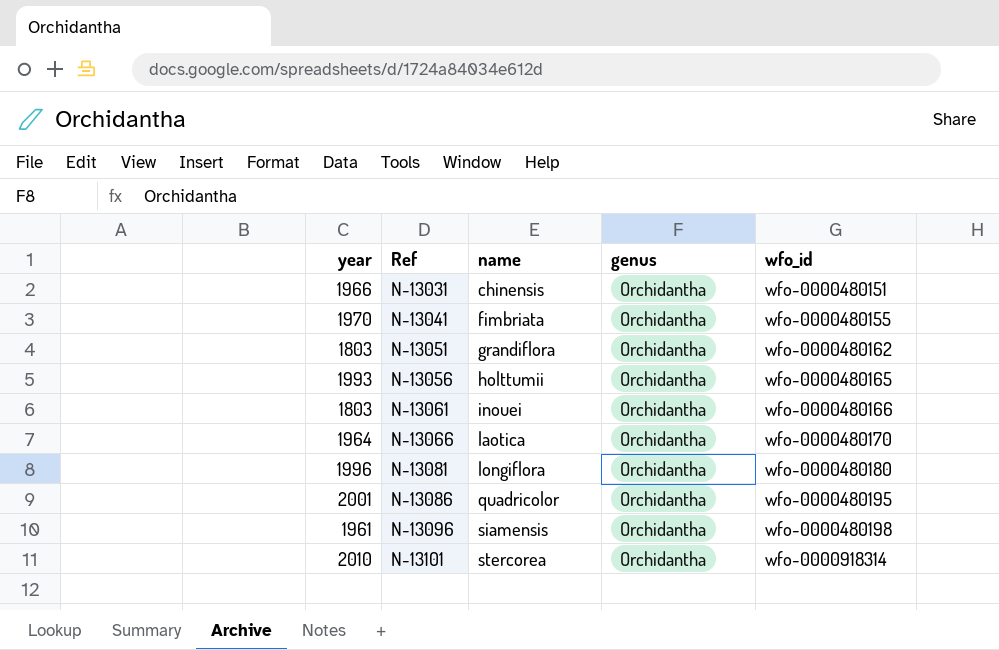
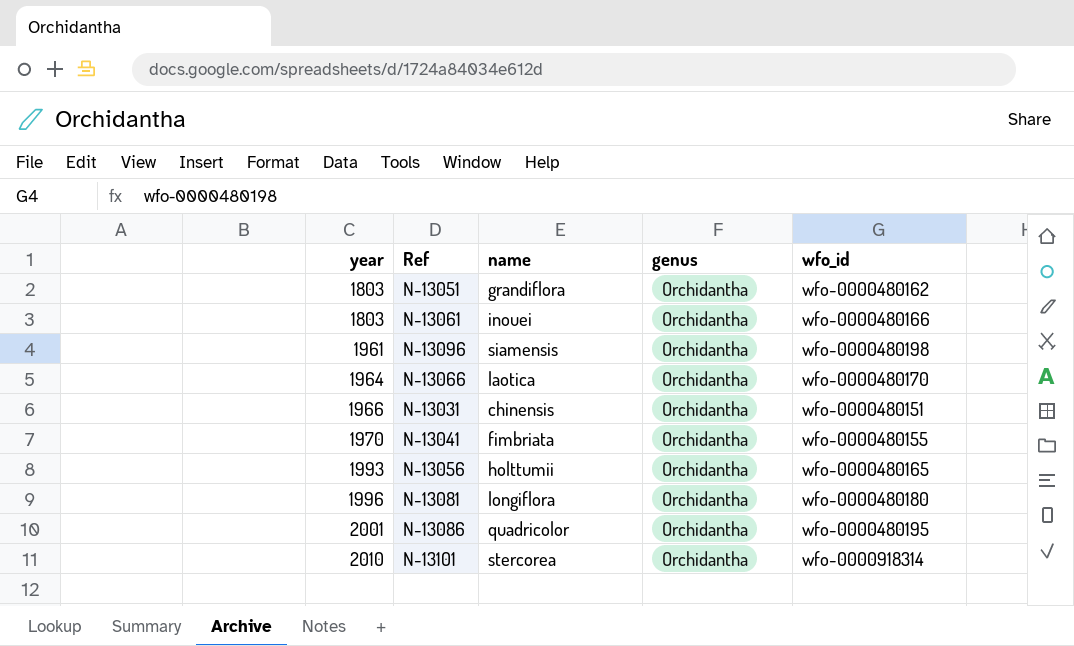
row order: Ref ascending -> year ascending

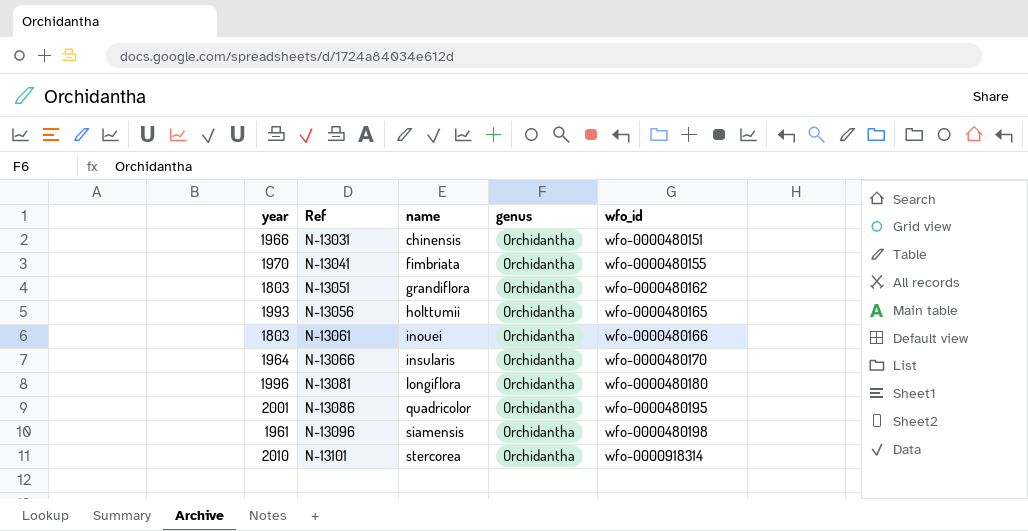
row order: year ascending -> Ref ascending
N-13066 | name: laotica -> insularis

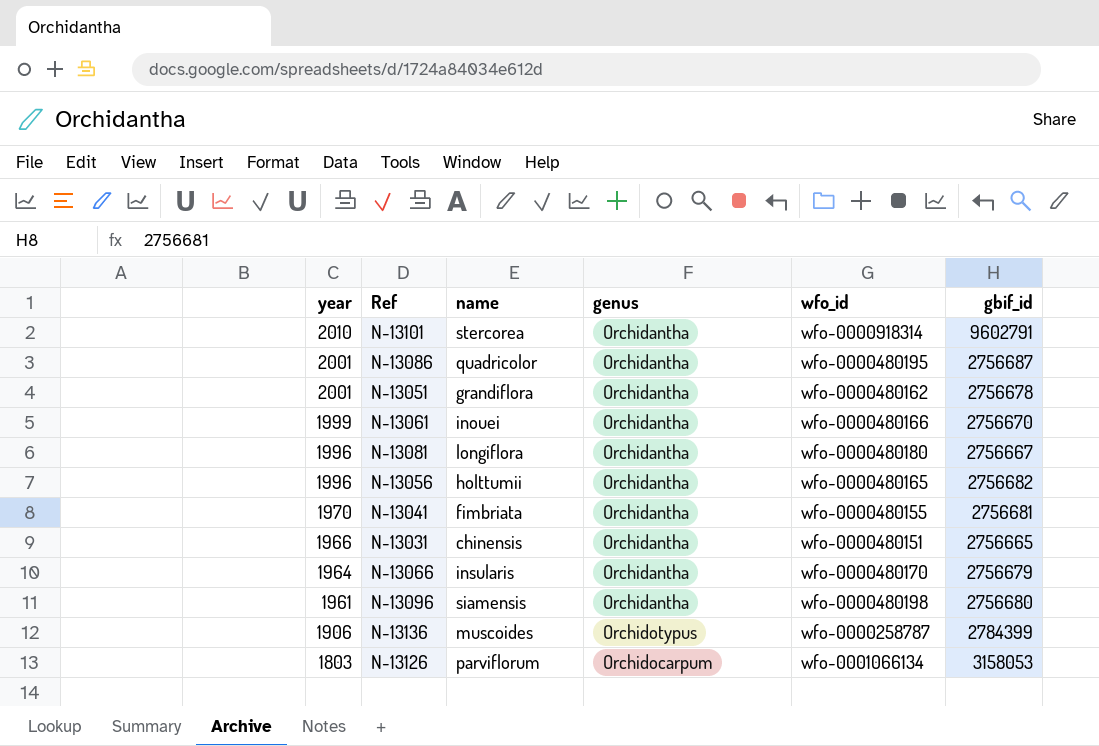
row order: Ref ascending -> year descending
column gbif_id | position: none -> 6
N-13051 | year: 1803 -> 2001
N-13061 | year: 1803 -> 1999
N-13056 | year: 1993 -> 1996
row N-13136: none -> 1906 | muscoides | Orchidotypus | wfo-0000258787 | 2784399
row N-13126: none -> 1803 | parviflorum | Orchidocarpum | wfo-0001066134 | 3158053

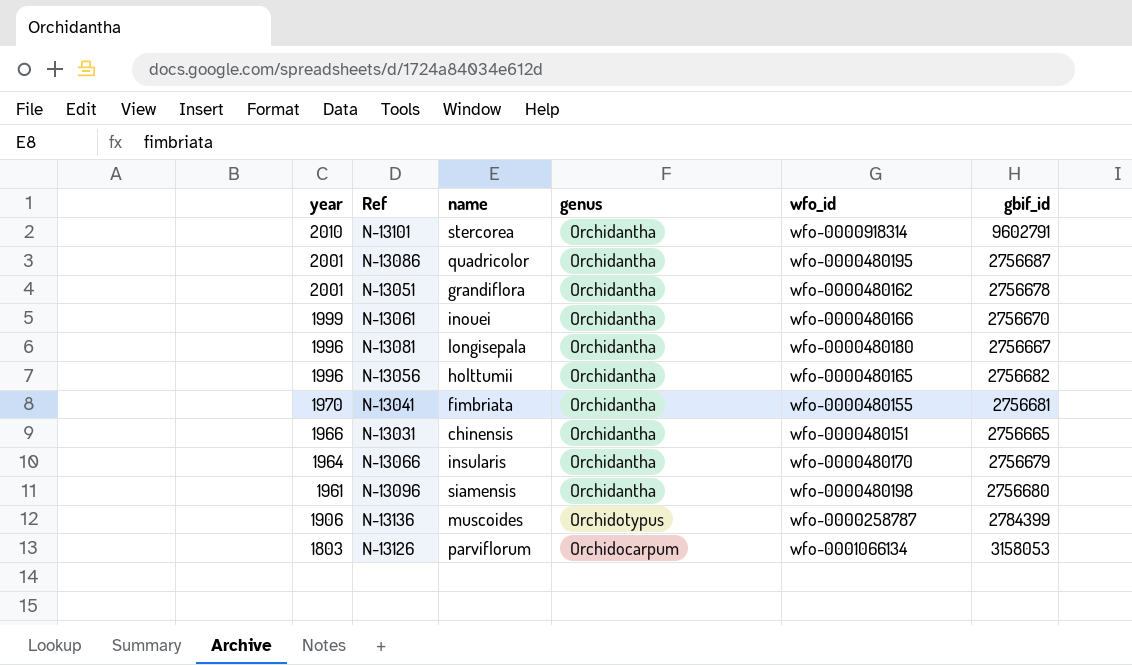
N-13081 | name: longiflora -> longisepala

